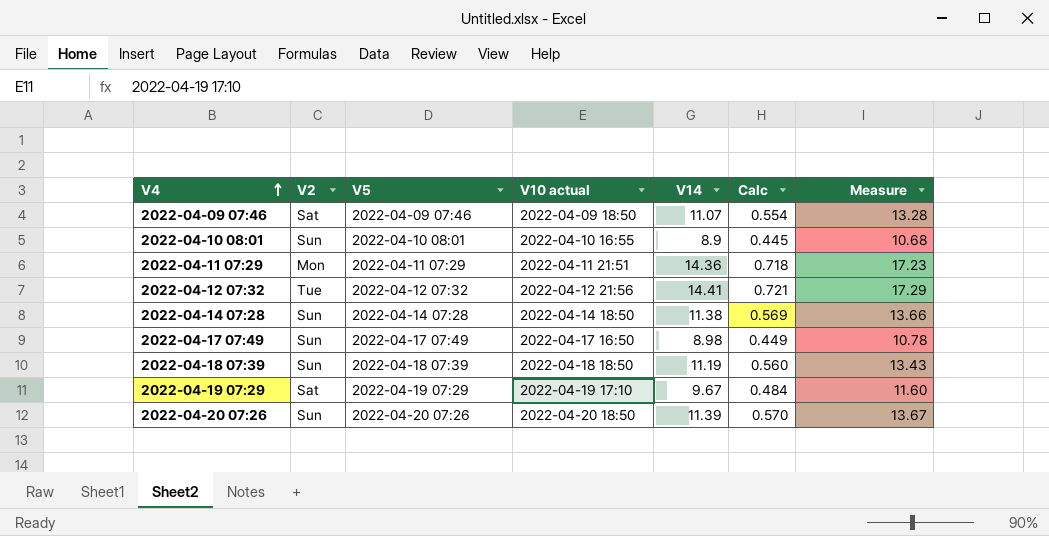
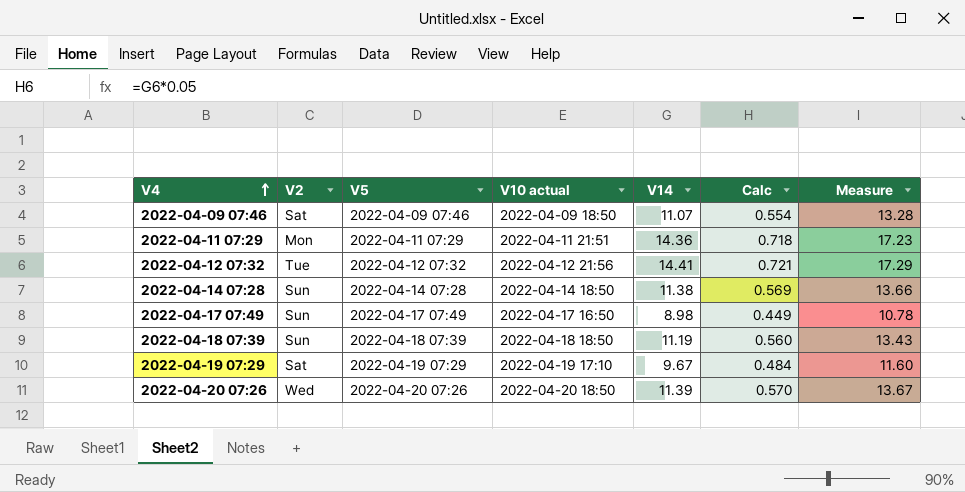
row 2022-04-10 08:01: Sun | 2022-04-10 08:01 | 2022-04-10 16:55 | 8.9 | 0.445 | 10.68 -> none
2022-04-20 07:26 | V2: Sun -> Wed

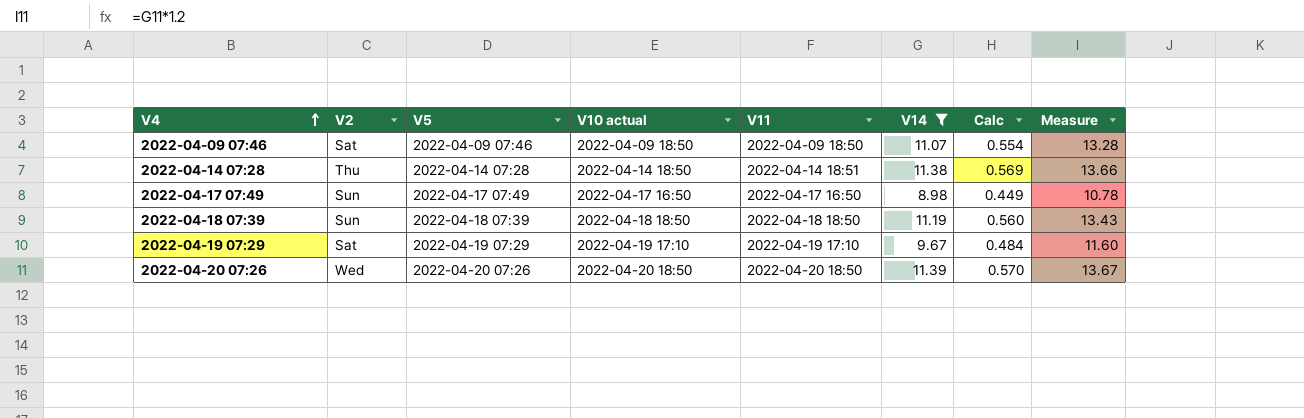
filter: none -> V14 <= 11.39
column V11 | position: none -> 5
2022-04-14 07:28 | V2: Sun -> Thu

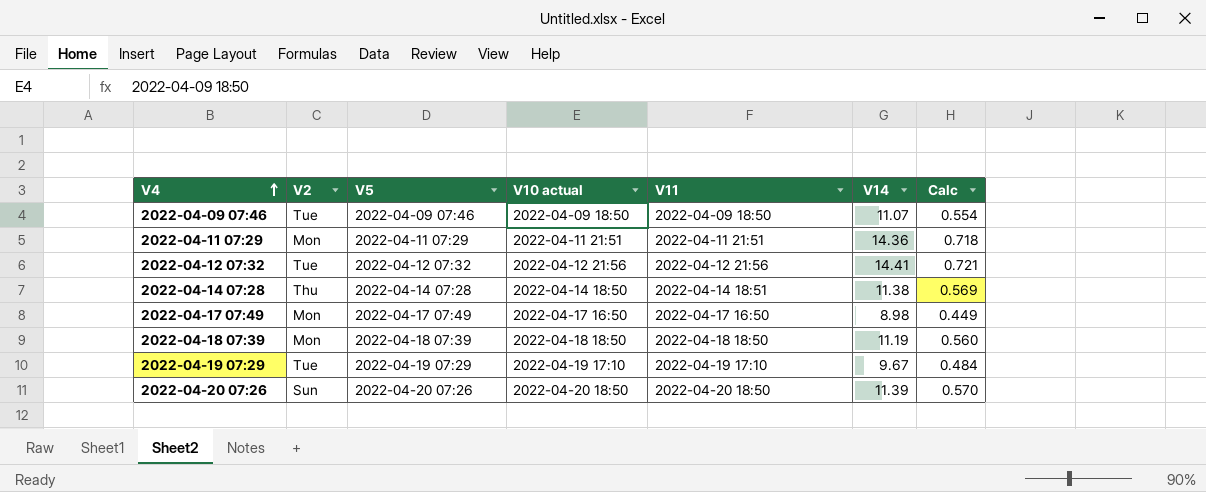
filter: V14 <= 11.39 -> none
column Measure | formula: [V14] * 1.2 -> none
2022-04-09 07:46 | V2: Sat -> Tue
2022-04-17 07:49 | V2: Sun -> Mon
2022-04-18 07:39 | V2: Sun -> Mon
2022-04-19 07:29 | V2: Sat -> Tue
2022-04-20 07:26 | V2: Wed -> Sun

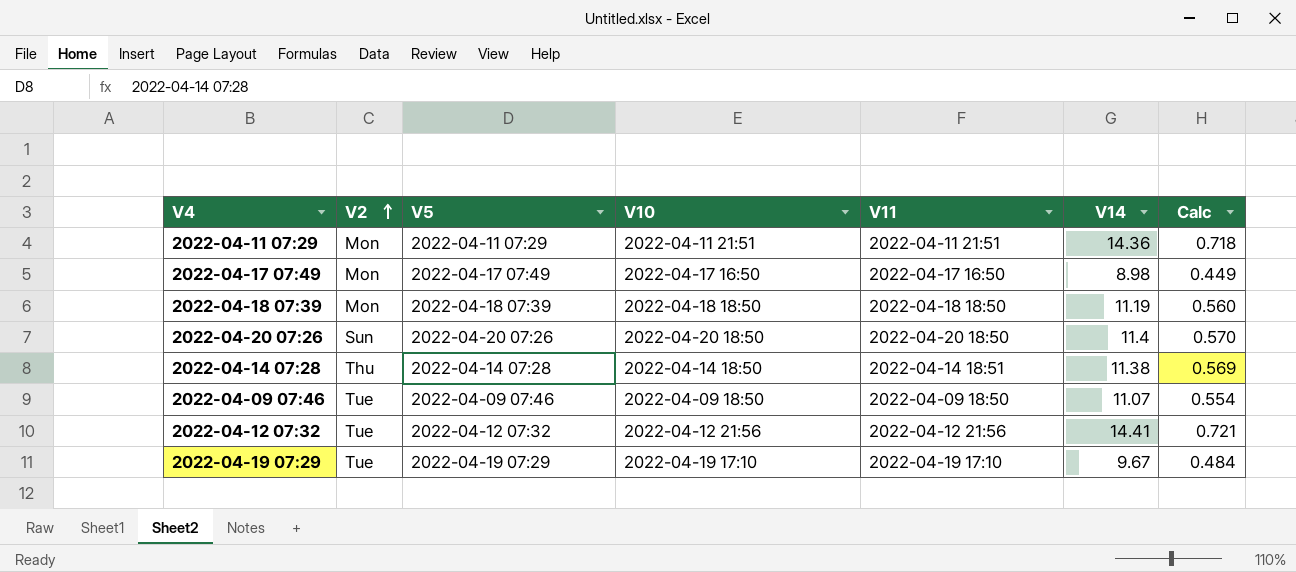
row order: V4 ascending -> V2 ascending
column name: V10 actual -> V10
2022-04-20 07:26 | V14: 11.39 -> 11.4

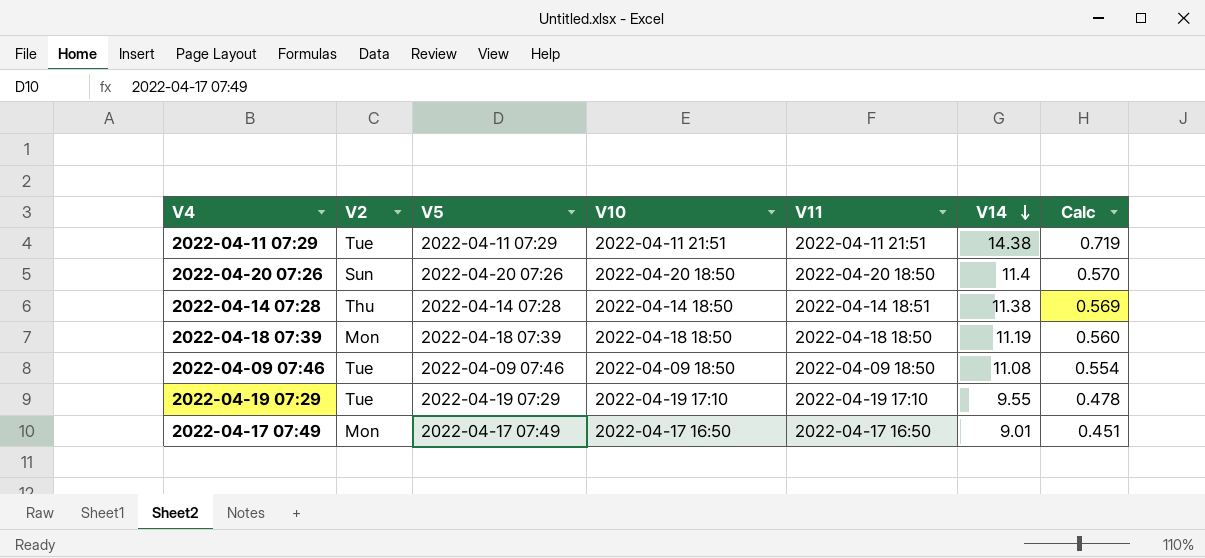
row order: V2 ascending -> V14 descending
row 2022-04-12 07:32: Tue | 2022-04-12 07:32 | 2022-04-12 21:56 | 2022-04-12 21:56 | 14.41 | 0.721 -> none
2022-04-11 07:29 | V2: Mon -> Tue
2022-04-11 07:29 | V14: 14.36 -> 14.38
2022-04-11 07:29 | Calc: 0.718 -> 0.719
2022-04-09 07:46 | V14: 11.07 -> 11.08
2022-04-19 07:29 | V14: 9.67 -> 9.55
2022-04-19 07:29 | Calc: 0.484 -> 0.478
2022-04-17 07:49 | V14: 8.98 -> 9.01
2022-04-17 07:49 | Calc: 0.449 -> 0.451

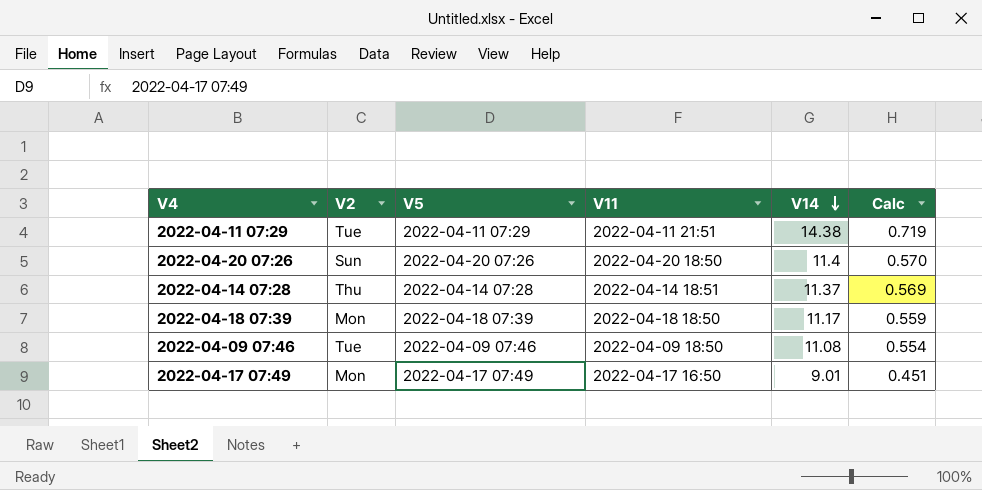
column V10 | position: 4 -> none
row 2022-04-19 07:29: Tue | 2022-04-19 07:29 | 2022-04-19 17:10 | 2022-04-19 17:10 | 9.55 | 0.478 -> none
2022-04-14 07:28 | V14: 11.38 -> 11.37
2022-04-18 07:39 | V14: 11.19 -> 11.17
2022-04-18 07:39 | Calc: 0.560 -> 0.559

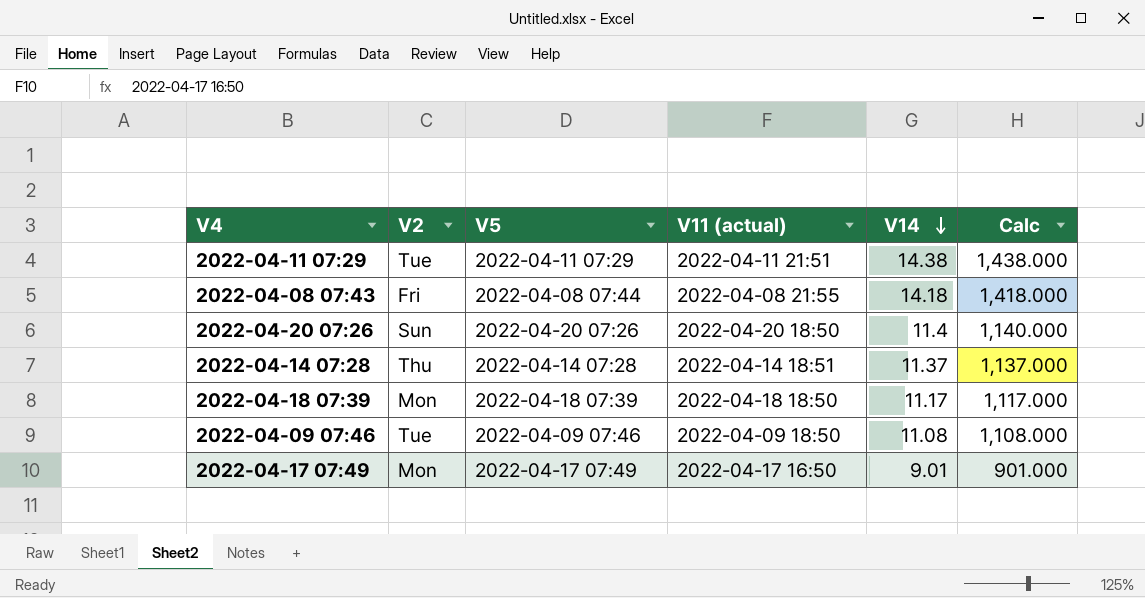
column name: V11 -> V11 (actual)
column Calc | formula: [V14] * 0.05 -> [V14] * 100
row 2022-04-08 07:43: none -> Fri | 2022-04-08 07:44 | 2022-04-08 21:55 | 14.18 | 1,418.000

